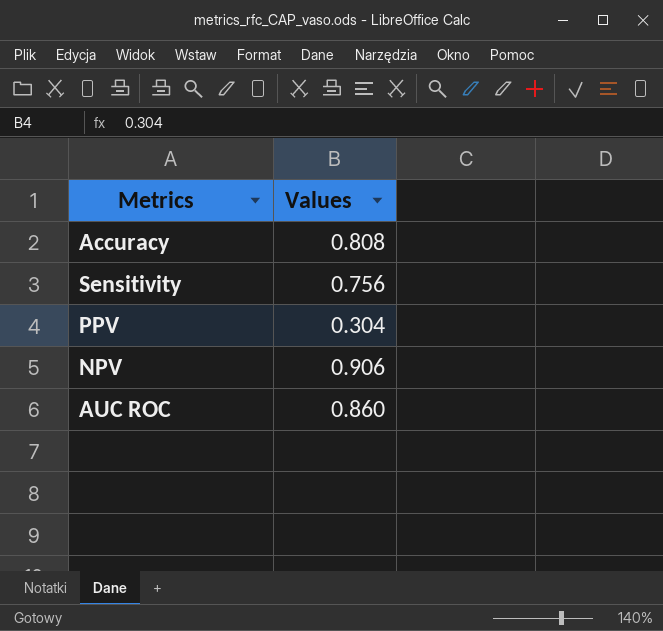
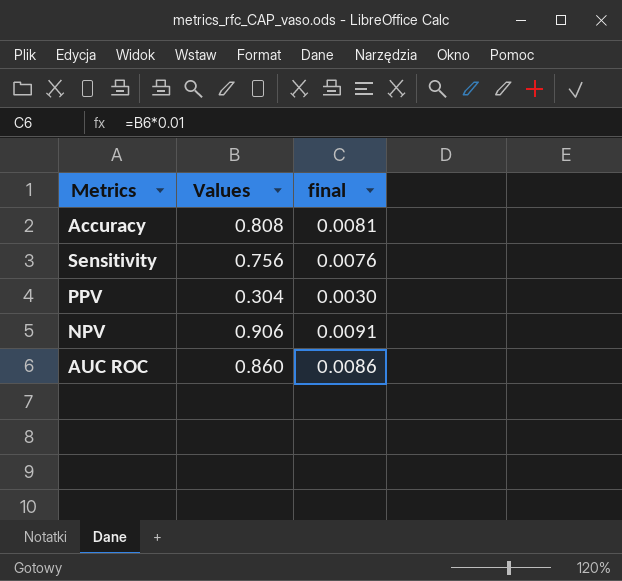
column final | formula: none -> [Values] * 0.01

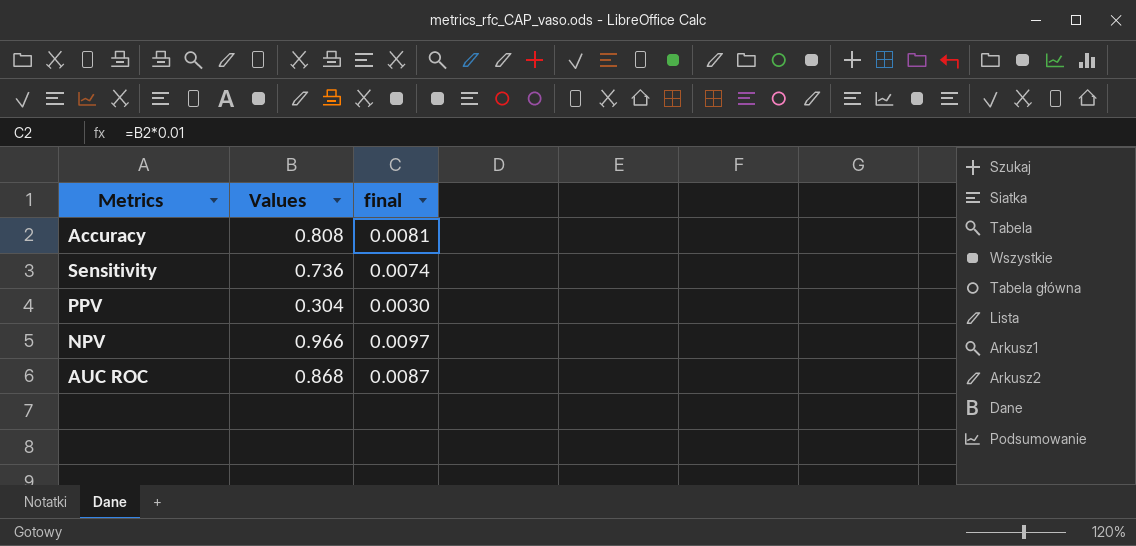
Sensitivity | Values: 0.756 -> 0.736
Sensitivity | final: 0.0076 -> 0.0074
NPV | Values: 0.906 -> 0.966
NPV | final: 0.0091 -> 0.0097
AUC ROC | Values: 0.860 -> 0.868
AUC ROC | final: 0.0086 -> 0.0087

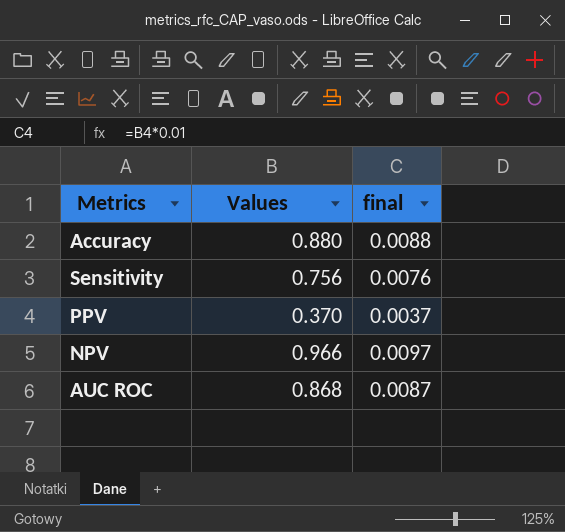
Accuracy | Values: 0.808 -> 0.880
Accuracy | final: 0.0081 -> 0.0088
Sensitivity | Values: 0.736 -> 0.756
Sensitivity | final: 0.0074 -> 0.0076
PPV | Values: 0.304 -> 0.370
PPV | final: 0.0030 -> 0.0037

